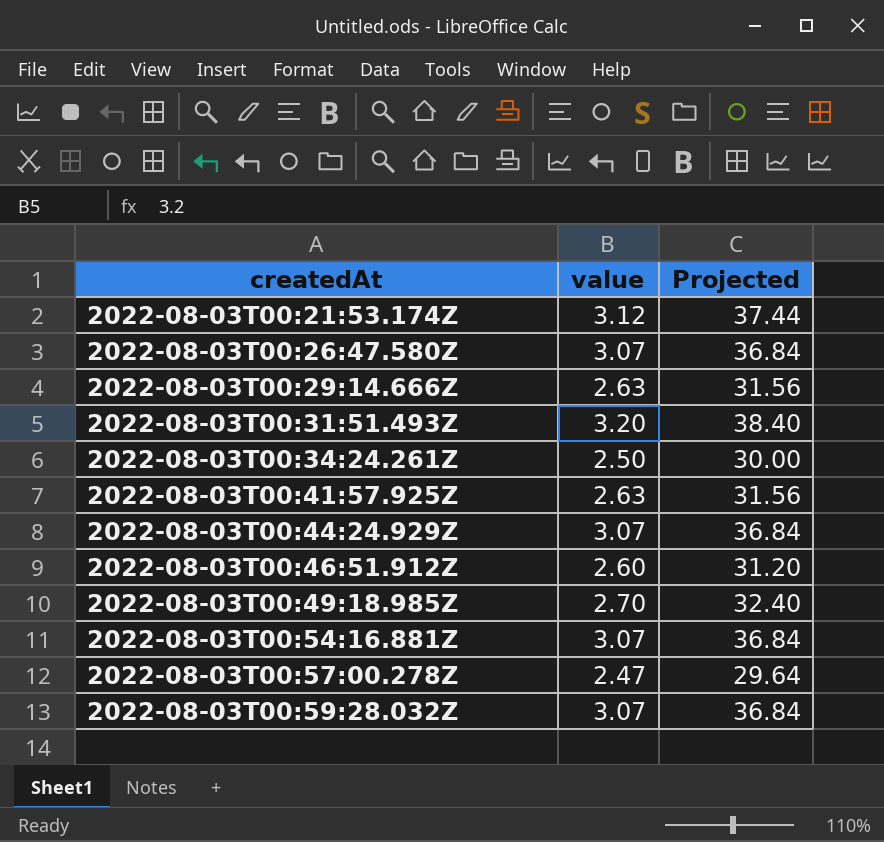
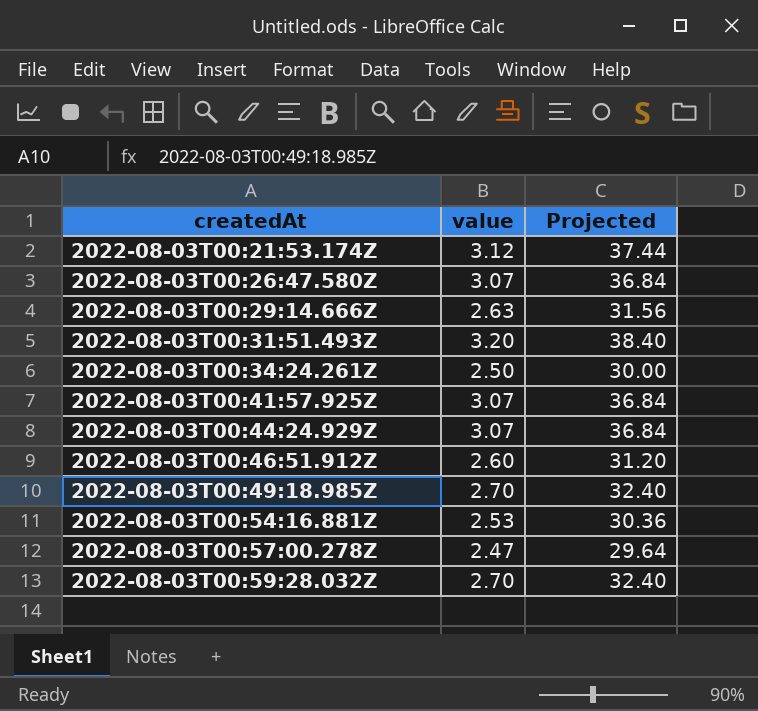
2022-08-03T00:41:57.925Z | value: 2.63 -> 3.07
2022-08-03T00:41:57.925Z | Projected: 31.56 -> 36.84
2022-08-03T00:54:16.881Z | value: 3.07 -> 2.53
2022-08-03T00:54:16.881Z | Projected: 36.84 -> 30.36
2022-08-03T00:59:28.032Z | value: 3.07 -> 2.70
2022-08-03T00:59:28.032Z | Projected: 36.84 -> 32.40

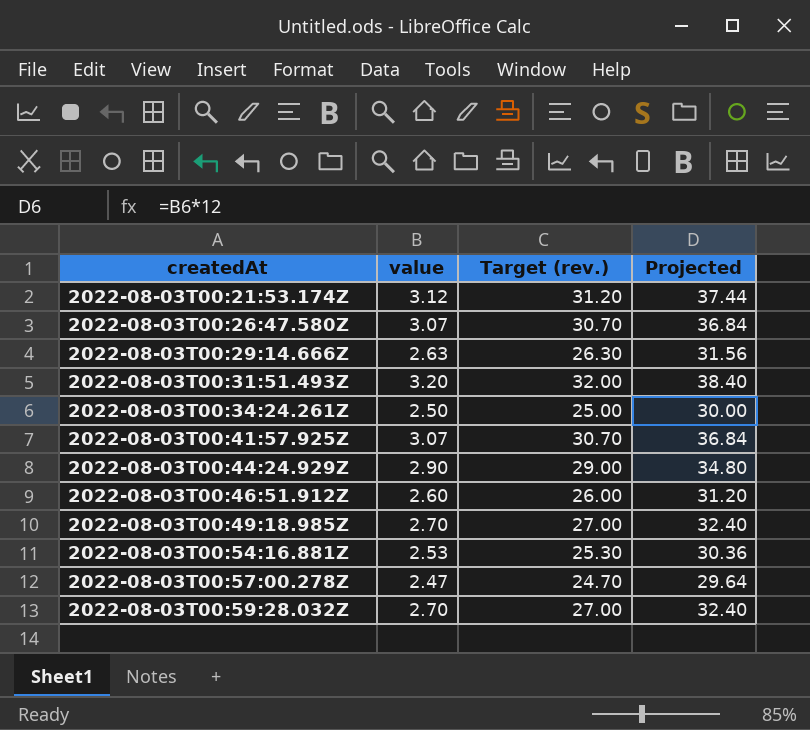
column Target (rev.) | formula: none -> [value] * 10
2022-08-03T00:44:24.929Z | value: 3.07 -> 2.90
2022-08-03T00:44:24.929Z | Projected: 36.84 -> 34.80

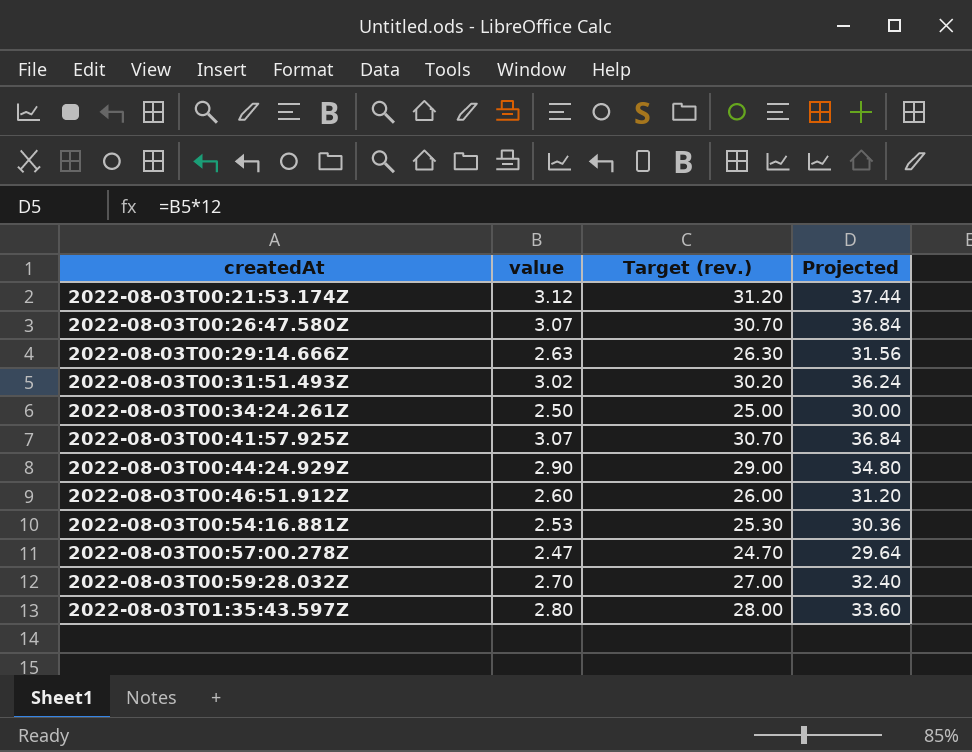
row 2022-08-03T00:49:18.985Z: 2.70 | 27.00 | 32.40 -> none
2022-08-03T00:31:51.493Z | value: 3.20 -> 3.02
2022-08-03T00:31:51.493Z | Target (rev.): 32.00 -> 30.20
2022-08-03T00:31:51.493Z | Projected: 38.40 -> 36.24
row 2022-08-03T01:35:43.597Z: none -> 2.80 | 28.00 | 33.60

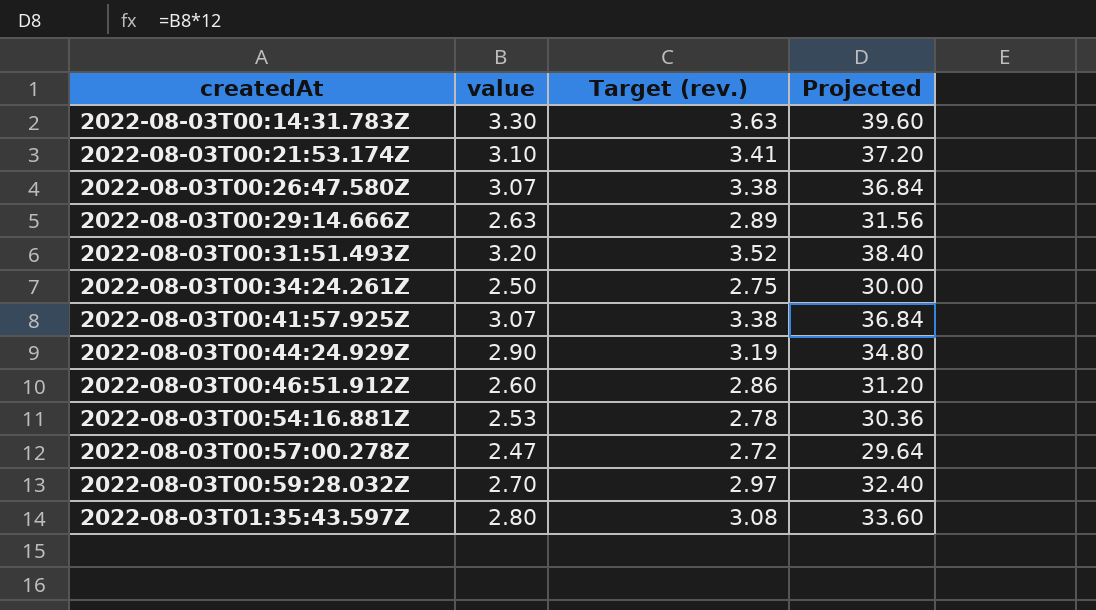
column Target (rev.) | formula: [value] * 10 -> [value] * 1.1
row 2022-08-03T00:14:31.783Z: none -> 3.30 | 3.63 | 39.60
2022-08-03T00:21:53.174Z | value: 3.12 -> 3.10
2022-08-03T00:21:53.174Z | Projected: 37.44 -> 37.20
2022-08-03T00:31:51.493Z | value: 3.02 -> 3.20
2022-08-03T00:31:51.493Z | Projected: 36.24 -> 38.40

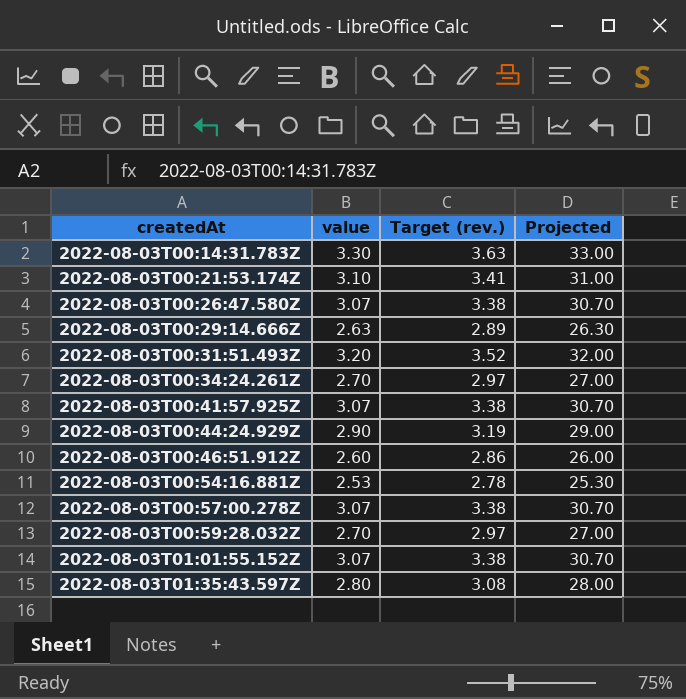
column Projected | formula: [value] * 12 -> [value] * 10
2022-08-03T00:34:24.261Z | value: 2.50 -> 2.70
2022-08-03T00:34:24.261Z | Target (rev.): 2.75 -> 2.97
2022-08-03T00:57:00.278Z | value: 2.47 -> 3.07
2022-08-03T00:57:00.278Z | Target (rev.): 2.72 -> 3.38
row 2022-08-03T01:01:55.152Z: none -> 3.07 | 3.38 | 30.70

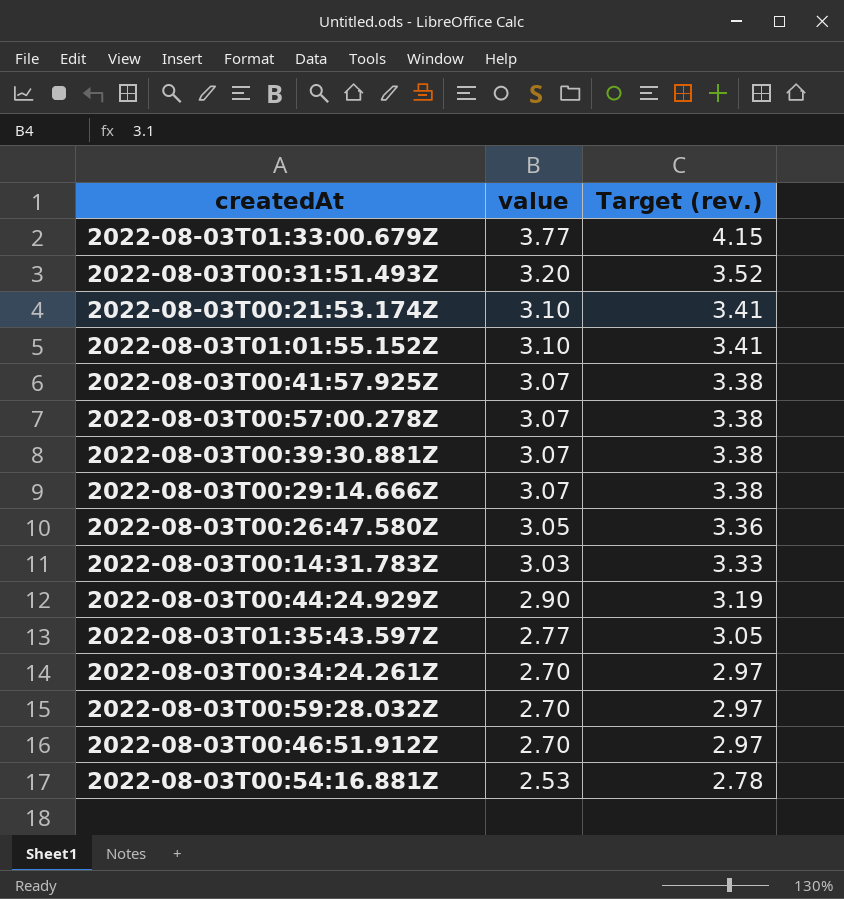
row order: createdAt ascending -> value descending
column Projected | formula: [value] * 10 -> none
row 2022-08-03T01:33:00.679Z: none -> 3.77 | 4.15
2022-08-03T01:01:55.152Z | value: 3.07 -> 3.10
2022-08-03T01:01:55.152Z | Target (rev.): 3.38 -> 3.41
row 2022-08-03T00:39:30.881Z: none -> 3.07 | 3.38
2022-08-03T00:29:14.666Z | value: 2.63 -> 3.07
2022-08-03T00:29:14.666Z | Target (rev.): 2.89 -> 3.38
2022-08-03T00:26:47.580Z | value: 3.07 -> 3.05
2022-08-03T00:26:47.580Z | Target (rev.): 3.38 -> 3.36
2022-08-03T00:14:31.783Z | value: 3.30 -> 3.03
2022-08-03T00:14:31.783Z | Target (rev.): 3.63 -> 3.33
2022-08-03T01:35:43.597Z | value: 2.80 -> 2.77
2022-08-03T01:35:43.597Z | Target (rev.): 3.08 -> 3.05
2022-08-03T00:46:51.912Z | value: 2.60 -> 2.70
2022-08-03T00:46:51.912Z | Target (rev.): 2.86 -> 2.97

